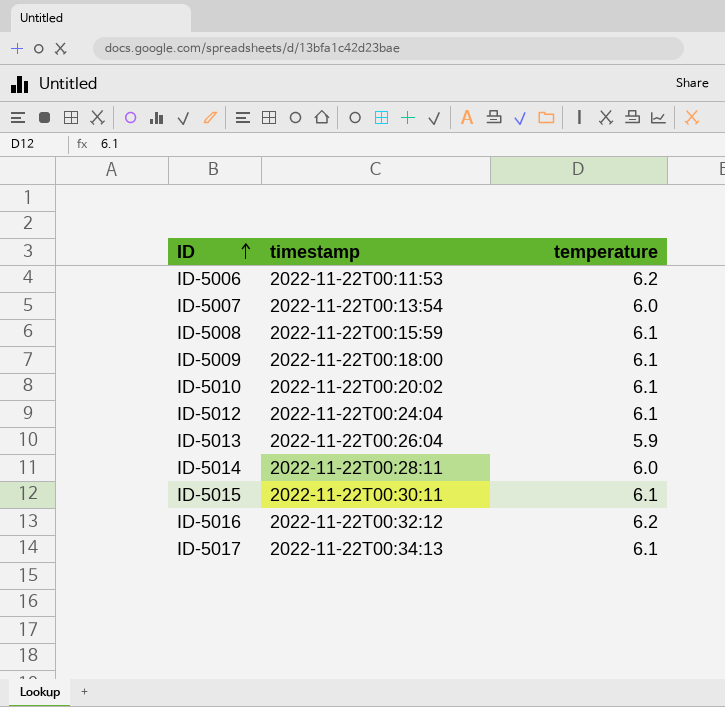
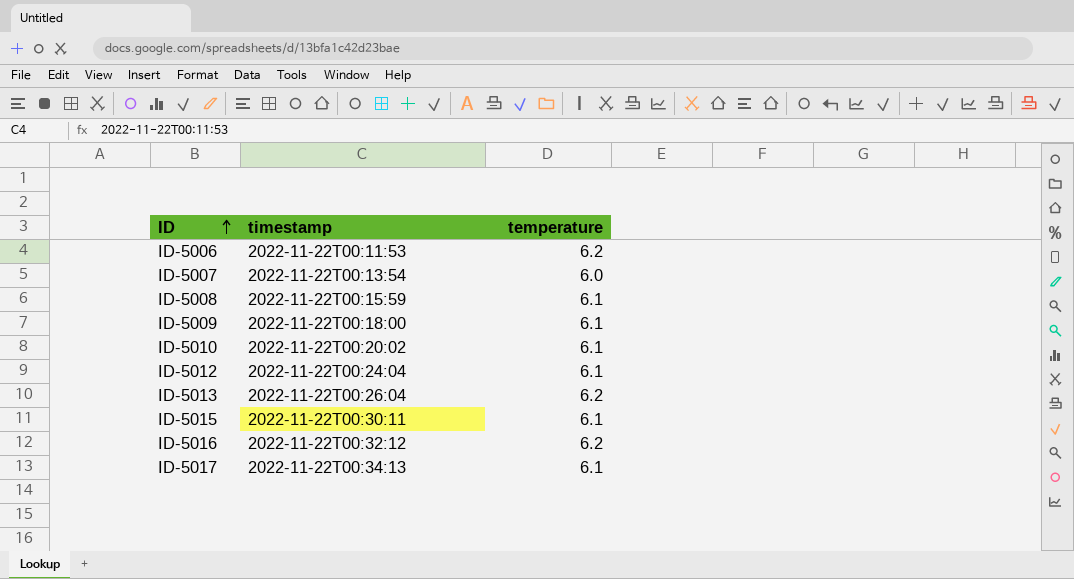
row ID-5014: 2022-11-22T00:28:11 | 6.0 -> none
ID-5013 | temperature: 5.9 -> 6.2

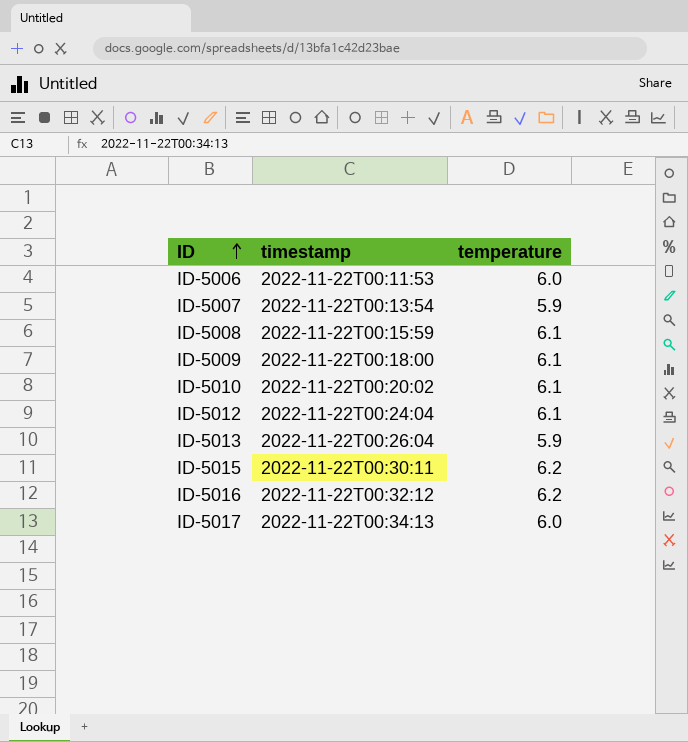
ID-5006 | temperature: 6.2 -> 6.0
ID-5007 | temperature: 6.0 -> 5.9
ID-5013 | temperature: 6.2 -> 5.9
ID-5015 | temperature: 6.1 -> 6.2
ID-5017 | temperature: 6.1 -> 6.0

